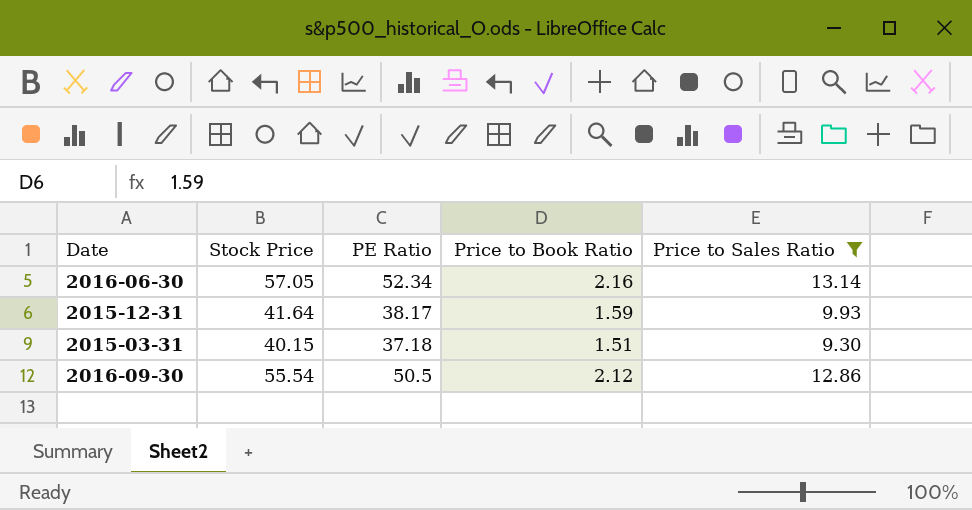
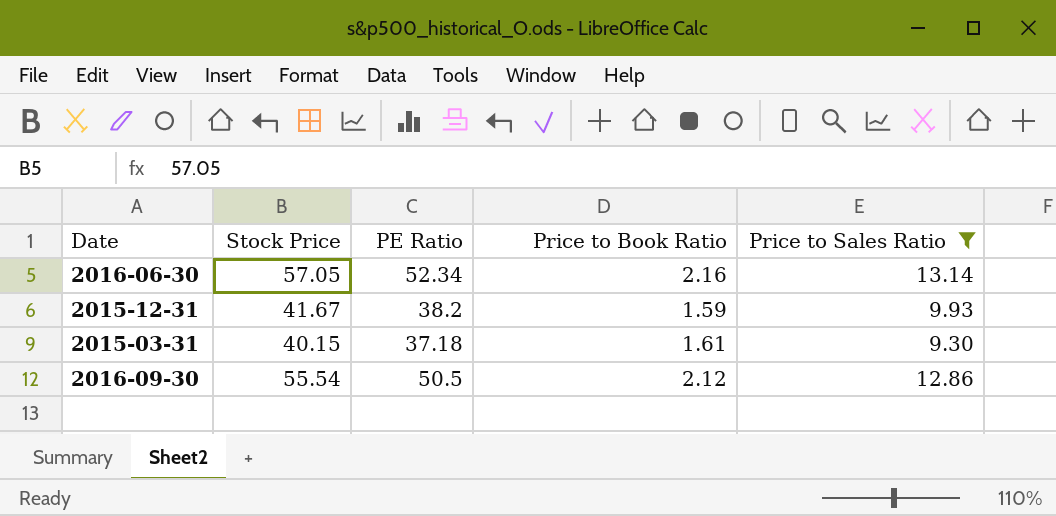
2015-12-31 | Stock Price: 41.64 -> 41.67
2015-12-31 | PE Ratio: 38.17 -> 38.2
2015-03-31 | Price to Book Ratio: 1.51 -> 1.61

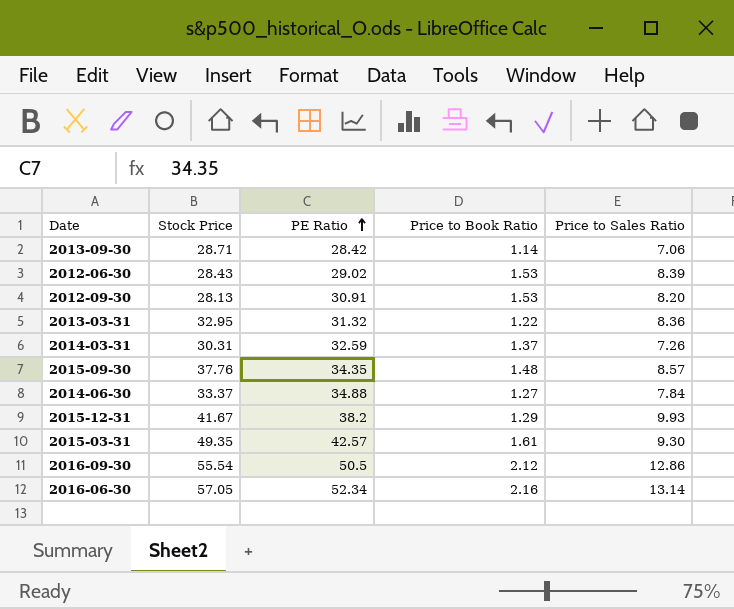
filter: Price to Sales Ratio >= 9.30 -> none
row order: none -> PE Ratio ascending
2015-12-31 | Price to Book Ratio: 1.59 -> 1.29
2015-03-31 | Stock Price: 40.15 -> 49.35
2015-03-31 | PE Ratio: 37.18 -> 42.57

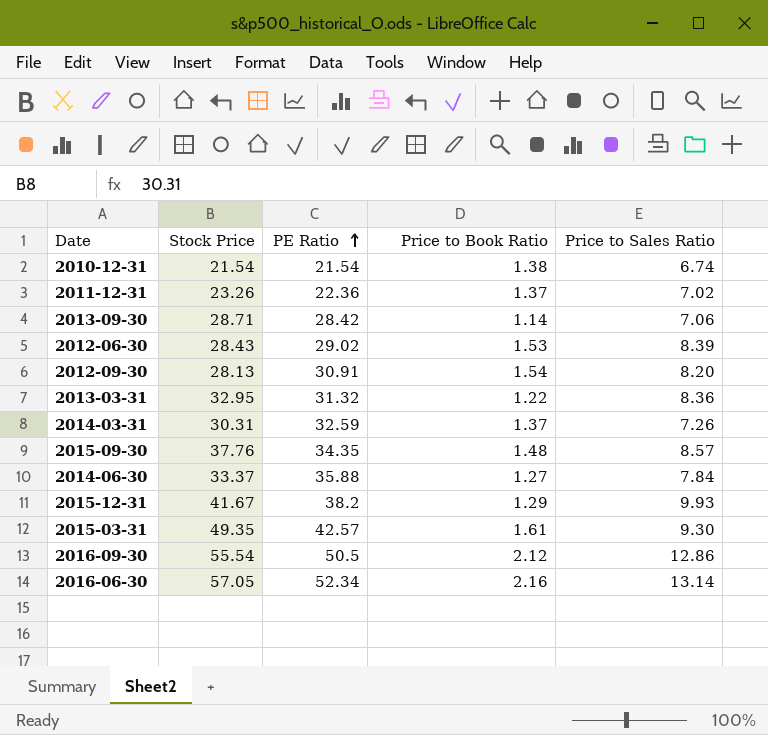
row 2010-12-31: none -> 21.54 | 21.54 | 1.38 | 6.74
row 2011-12-31: none -> 23.26 | 22.36 | 1.37 | 7.02
2012-09-30 | Price to Book Ratio: 1.53 -> 1.54
2014-06-30 | PE Ratio: 34.88 -> 35.88

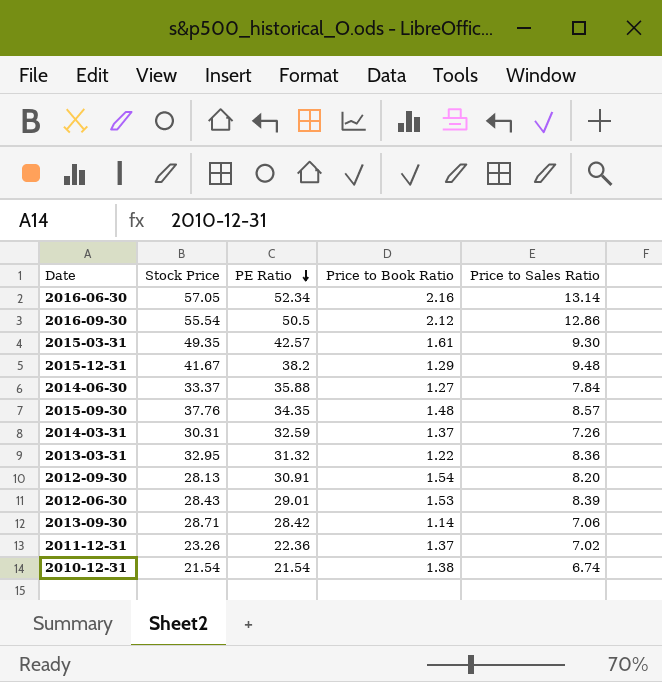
row order: PE Ratio ascending -> PE Ratio descending
2015-12-31 | Price to Sales Ratio: 9.93 -> 9.48
2012-06-30 | PE Ratio: 29.02 -> 29.01

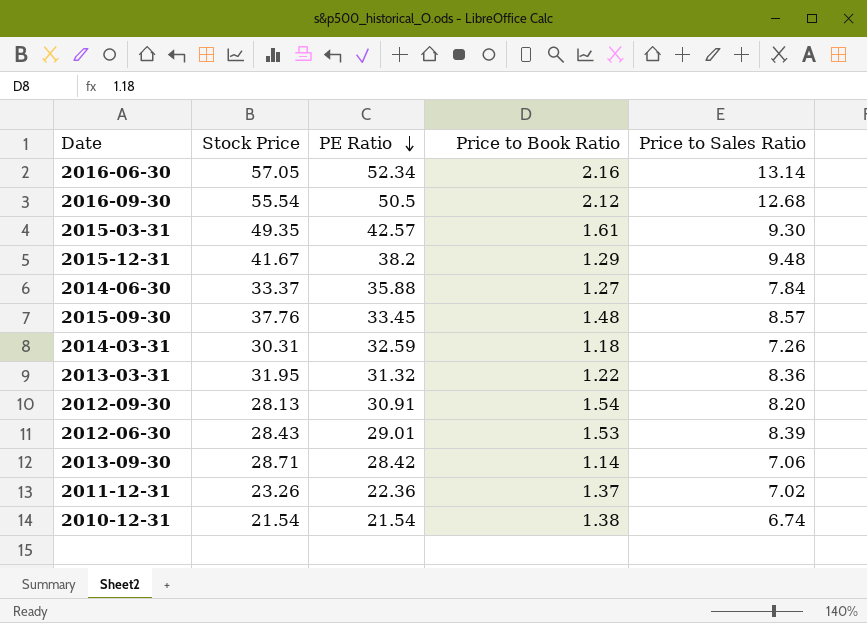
2016-09-30 | Price to Sales Ratio: 12.86 -> 12.68
2015-09-30 | PE Ratio: 34.35 -> 33.45
2014-03-31 | Price to Book Ratio: 1.37 -> 1.18
2013-03-31 | Stock Price: 32.95 -> 31.95

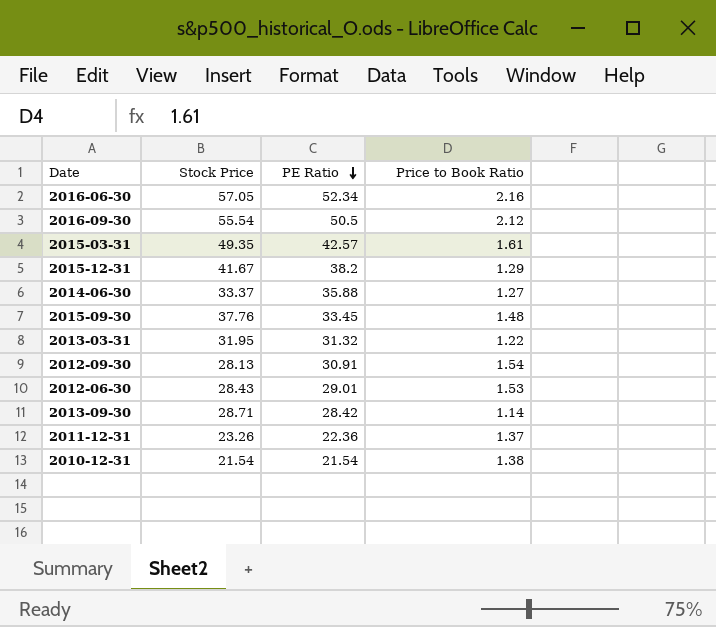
column Price to Sales Ratio | position: 5 -> none
row 2014-03-31: 30.31 | 32.59 | 1.18 | 7.26 -> none

